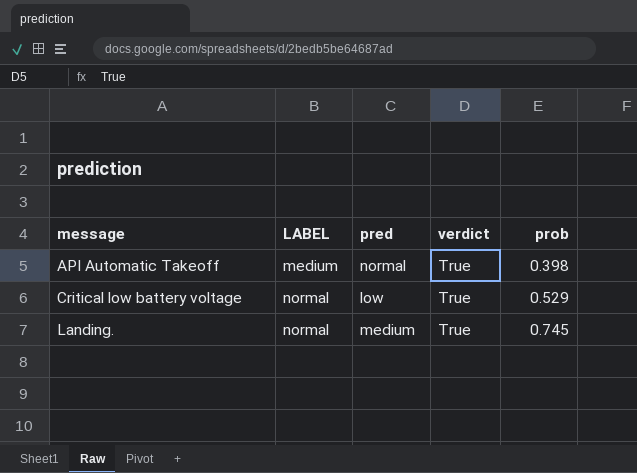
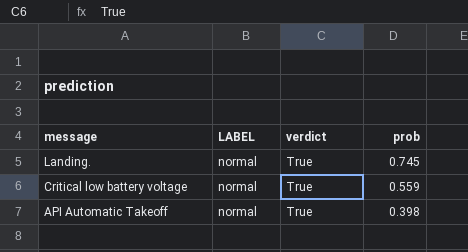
row order: message ascending -> message descending
column pred | position: 3 -> none
Critical low battery voltage | prob: 0.529 -> 0.559
API Automatic Takeoff | LABEL: medium -> normal

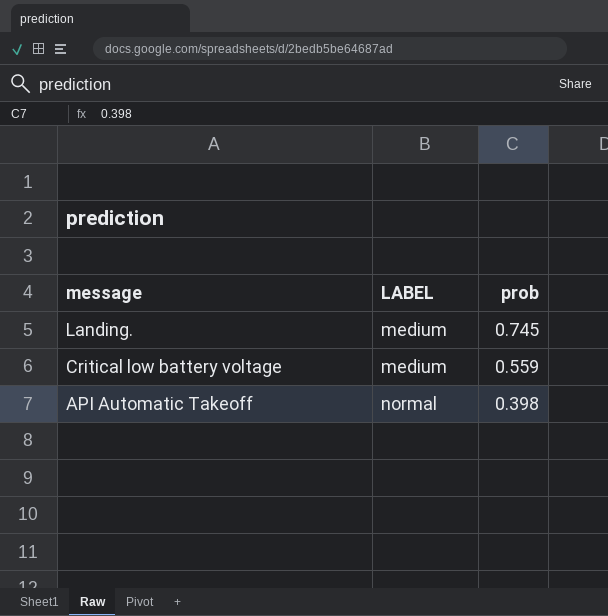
column verdict | position: 3 -> none
Landing. | LABEL: normal -> medium
Critical low battery voltage | LABEL: normal -> medium

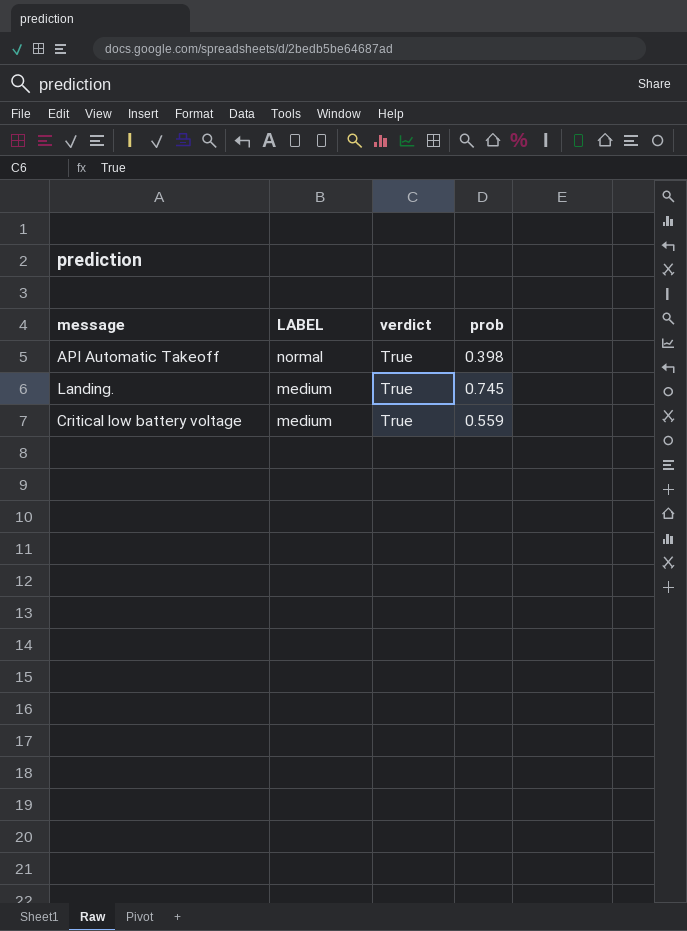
row order: message descending -> LABEL descending
column verdict | position: none -> 3

